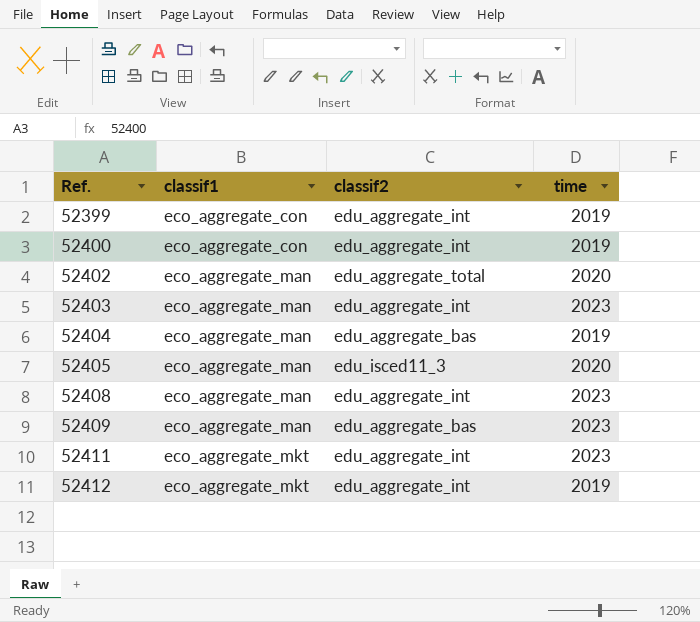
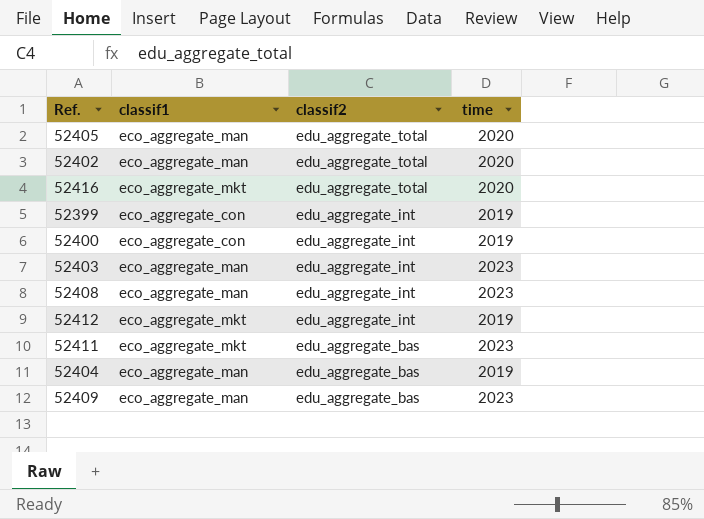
row order: Ref. ascending -> classif2 descending
52405 | classif2: edu_isced11_3 -> edu_aggregate_total
row 52416: none -> eco_aggregate_mkt | edu_aggregate_total | 2020
52411 | classif2: edu_aggregate_int -> edu_aggregate_bas

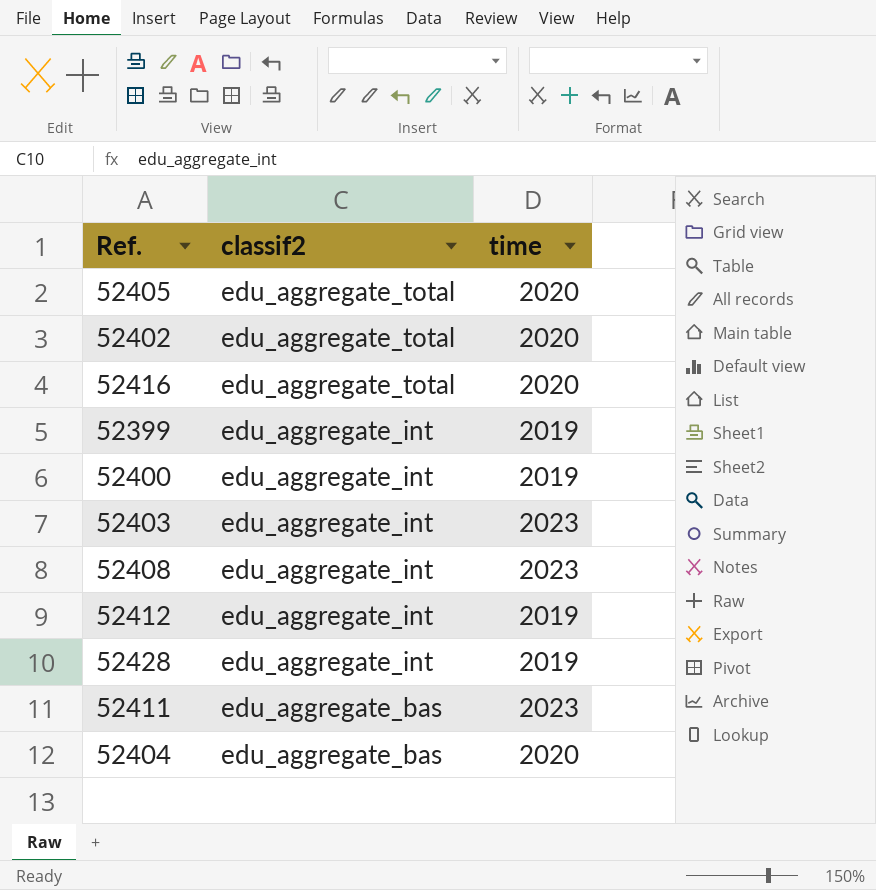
column classif1 | position: 2 -> none
row 52409: eco_aggregate_man | edu_aggregate_bas | 2023 -> none
row 52428: none -> edu_aggregate_int | 2019
52404 | time: 2019 -> 2020

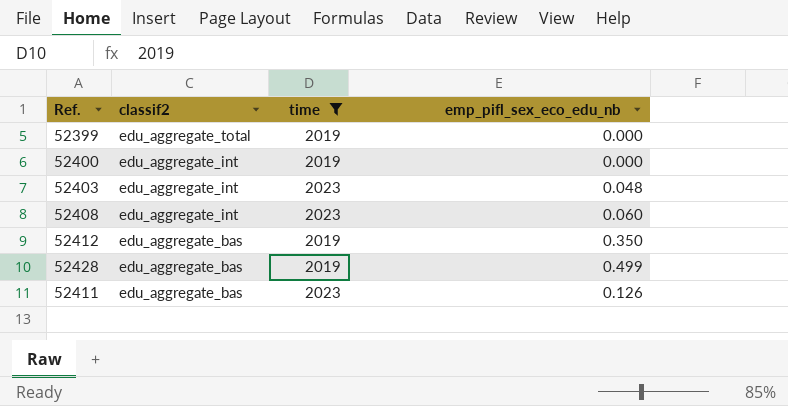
filter: none -> time != 2020
column emp_pifl_sex_eco_edu_nb | position: none -> 4
52399 | classif2: edu_aggregate_int -> edu_aggregate_total
52412 | classif2: edu_aggregate_int -> edu_aggregate_bas
52428 | classif2: edu_aggregate_int -> edu_aggregate_bas

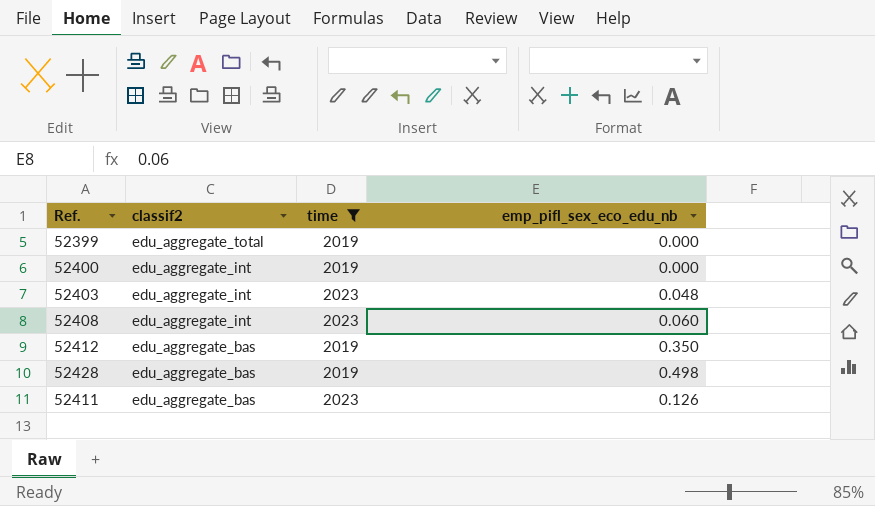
52428 | emp_pifl_sex_eco_edu_nb: 0.499 -> 0.498

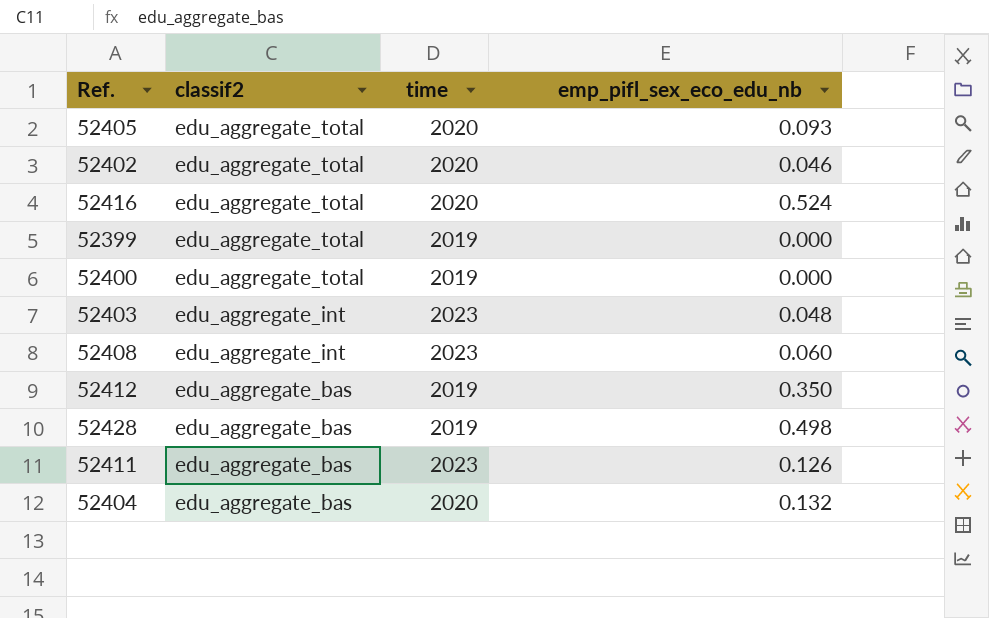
filter: time != 2020 -> none
52400 | classif2: edu_aggregate_int -> edu_aggregate_total

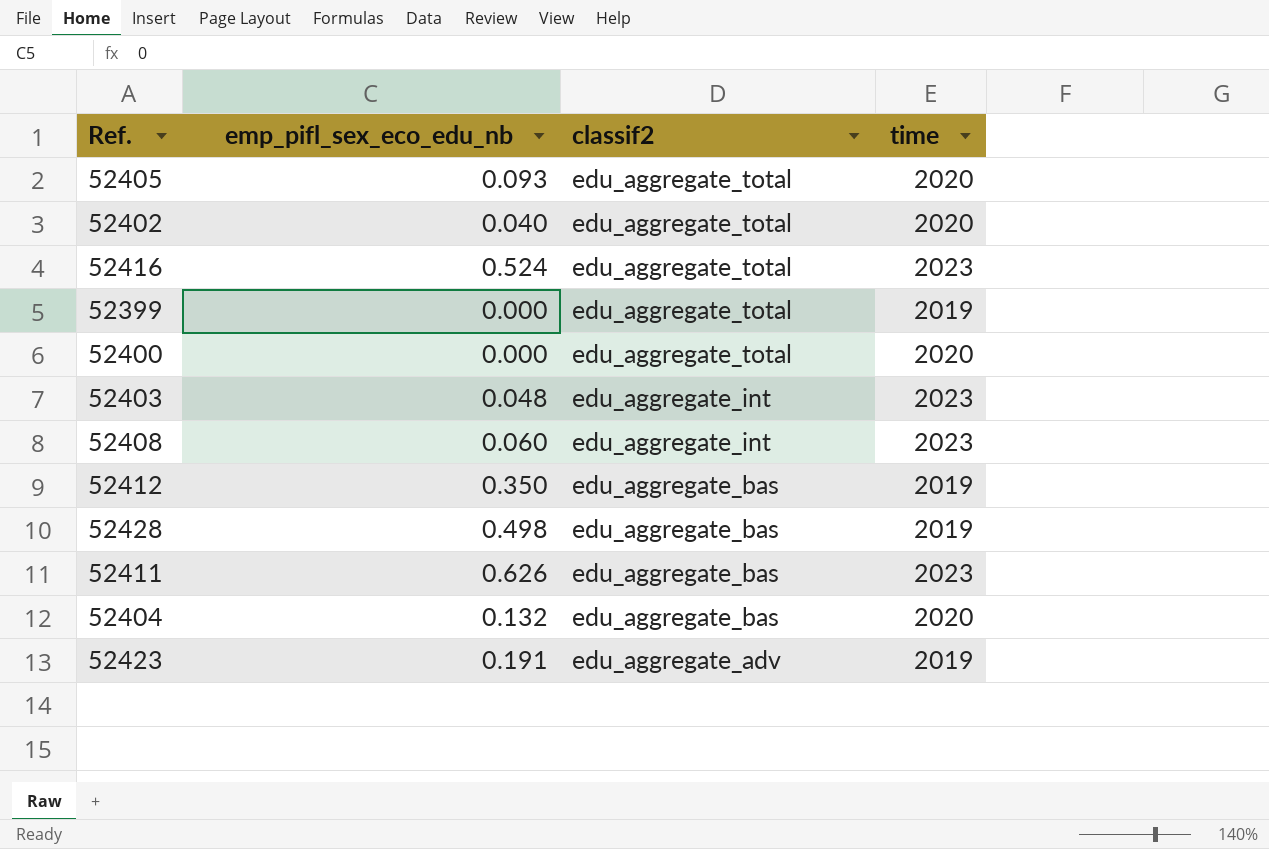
column emp_pifl_sex_eco_edu_nb | position: 4 -> 2
52402 | emp_pifl_sex_eco_edu_nb: 0.046 -> 0.040
52416 | time: 2020 -> 2023
52400 | time: 2019 -> 2020
52411 | emp_pifl_sex_eco_edu_nb: 0.126 -> 0.626
row 52423: none -> 0.191 | edu_aggregate_adv | 2019

